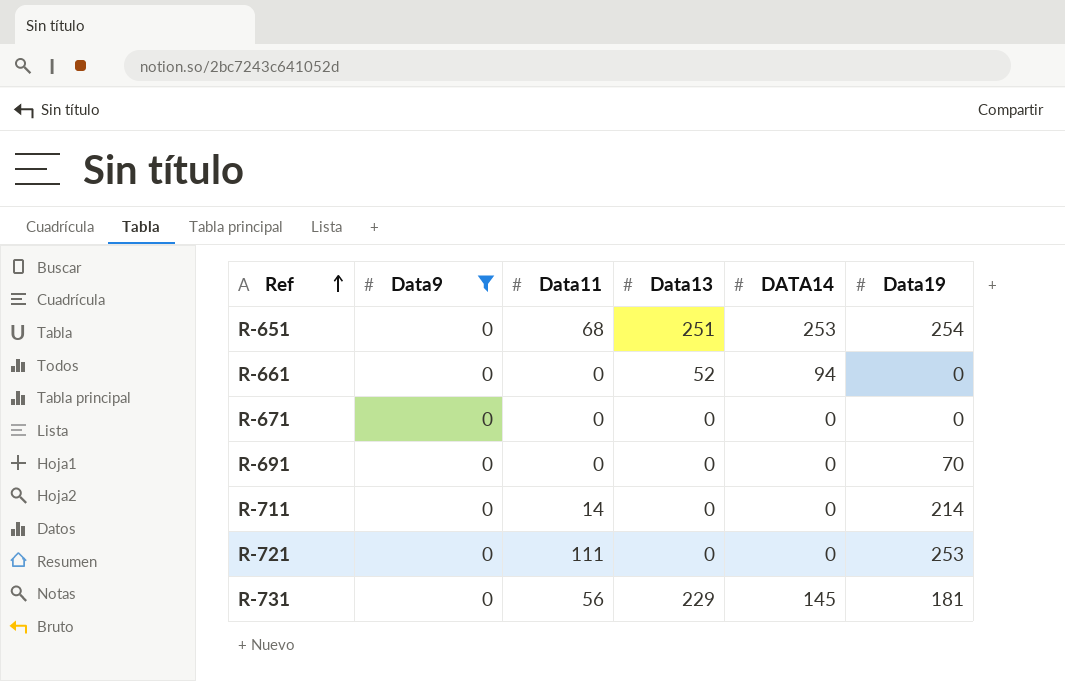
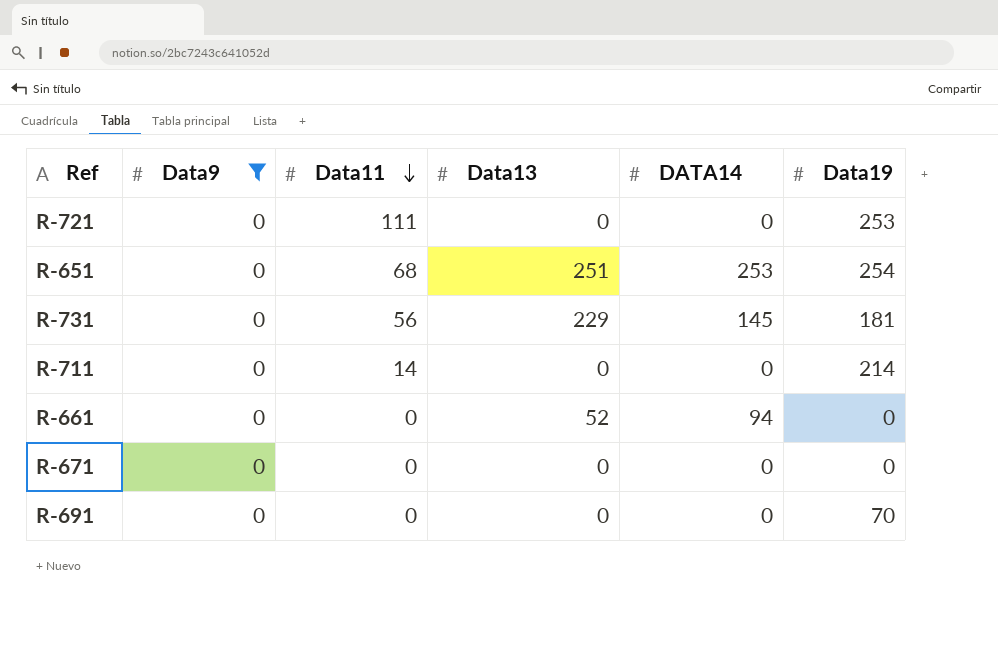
row order: Ref ascending -> Data11 descending

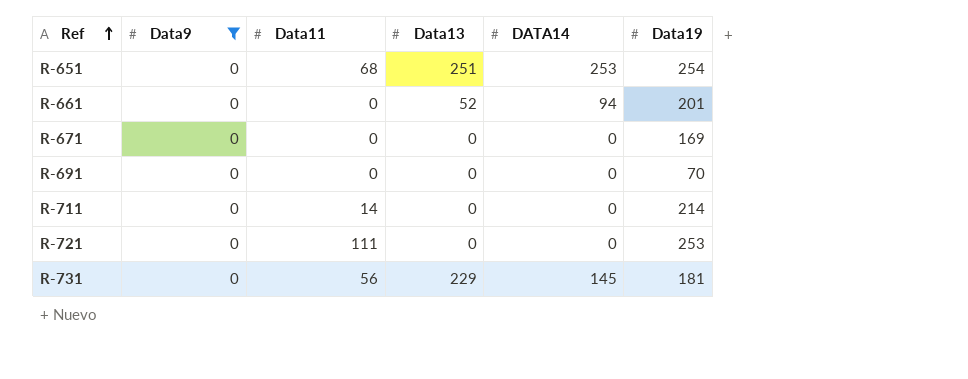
row order: Data11 descending -> Ref ascending
R-661 | Data19: 0 -> 201
R-671 | Data19: 0 -> 169

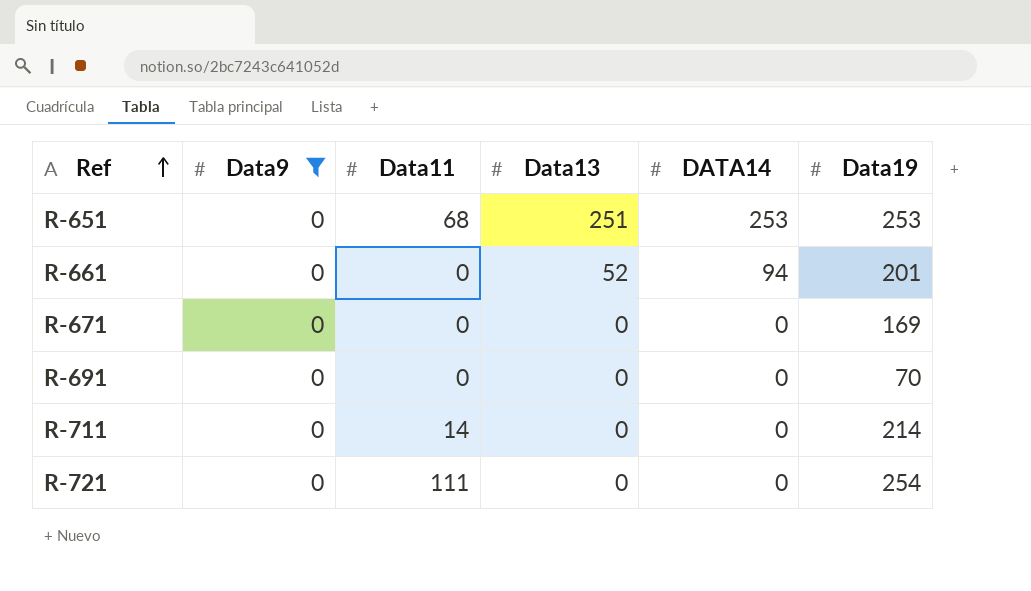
row R-731: 0 | 56 | 229 | 145 | 181 -> none
R-651 | Data19: 254 -> 253
R-721 | Data19: 253 -> 254

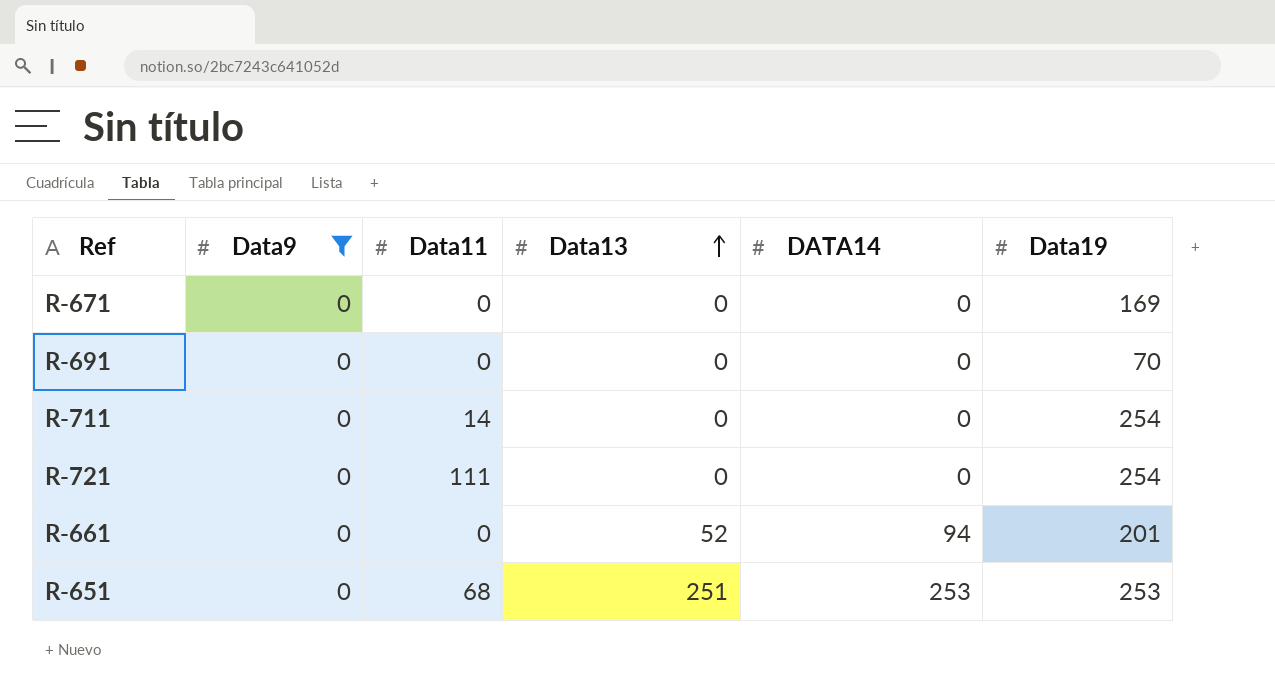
row order: Ref ascending -> Data13 ascending
R-711 | Data19: 214 -> 254

